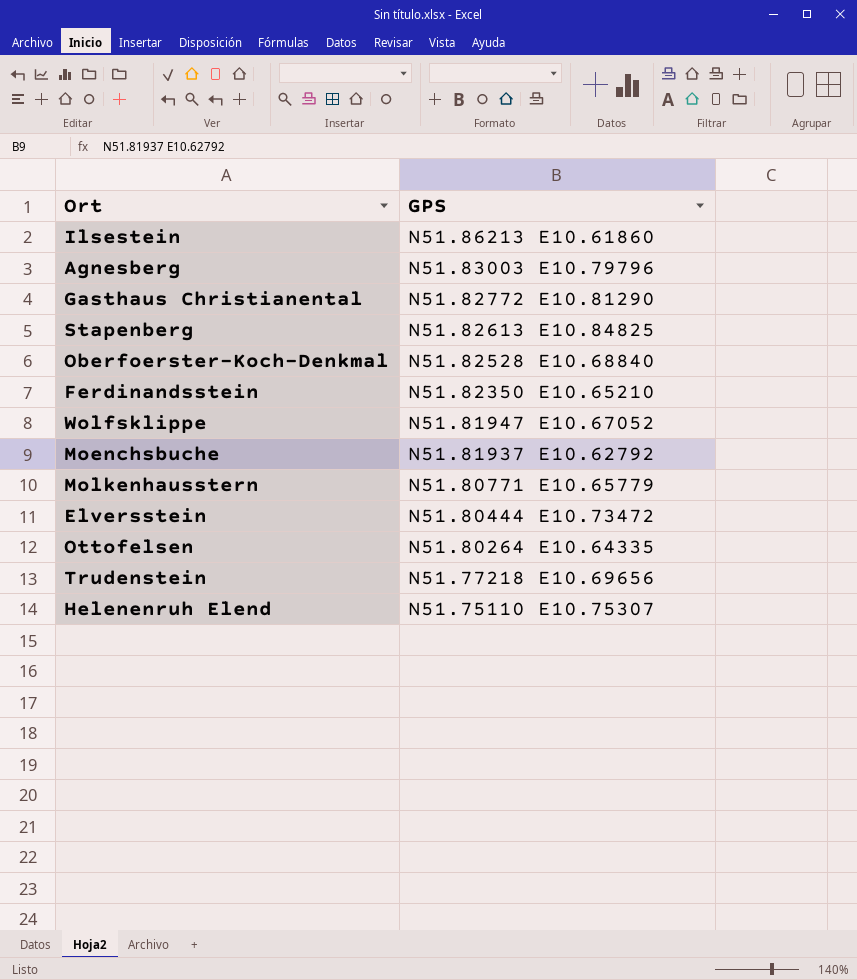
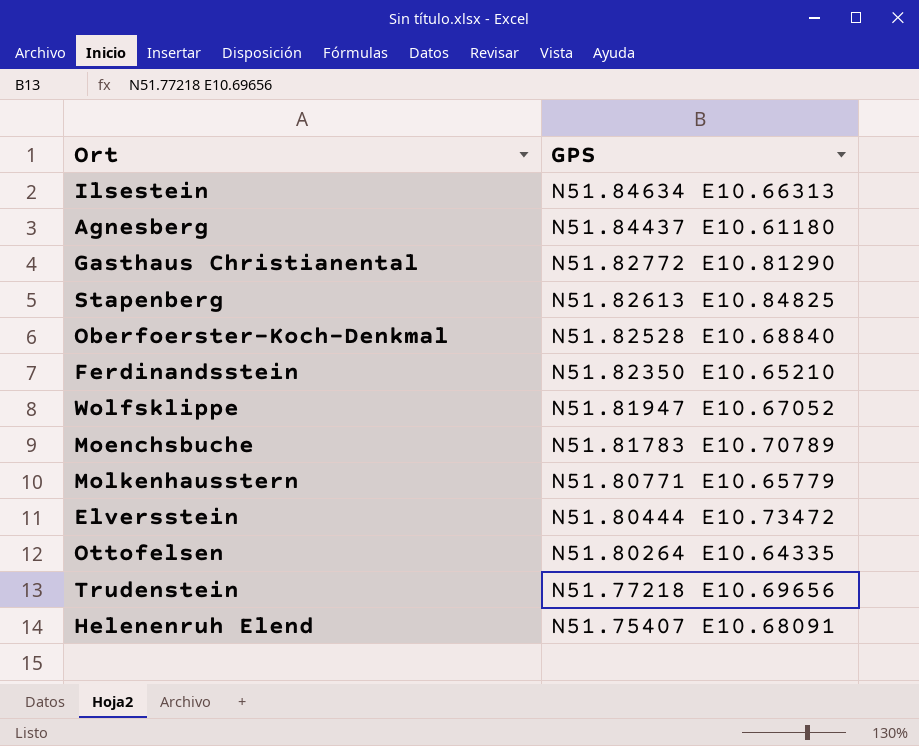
Ilsestein | GPS: N51.86213 E10.61860 -> N51.84634 E10.66313
Agnesberg | GPS: N51.83003 E10.79796 -> N51.84437 E10.61180
Moenchsbuche | GPS: N51.81937 E10.62792 -> N51.81783 E10.70789
Helenenruh Elend | GPS: N51.75110 E10.75307 -> N51.75407 E10.68091

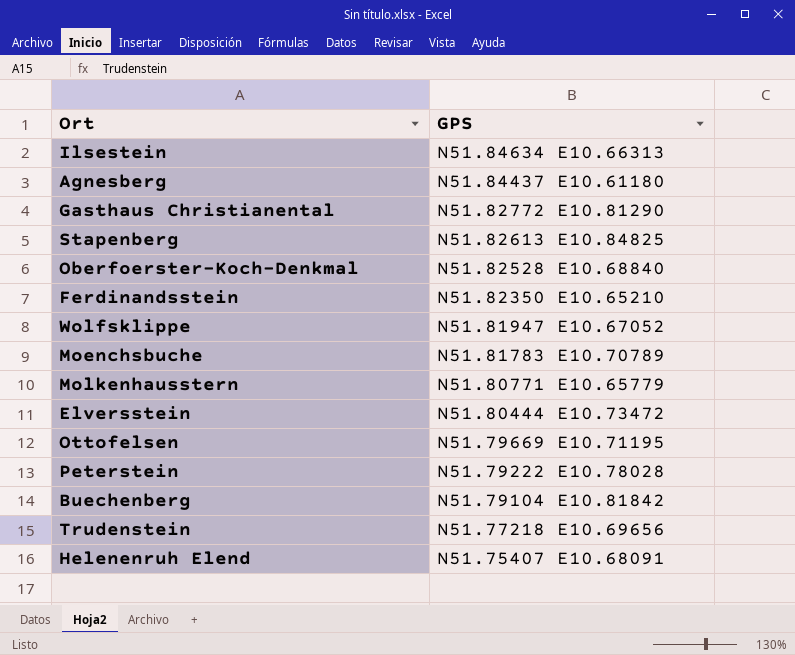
Ottofelsen | GPS: N51.80264 E10.64335 -> N51.79669 E10.71195
row Peterstein: none -> N51.79222 E10.78028
row Buechenberg: none -> N51.79104 E10.81842

